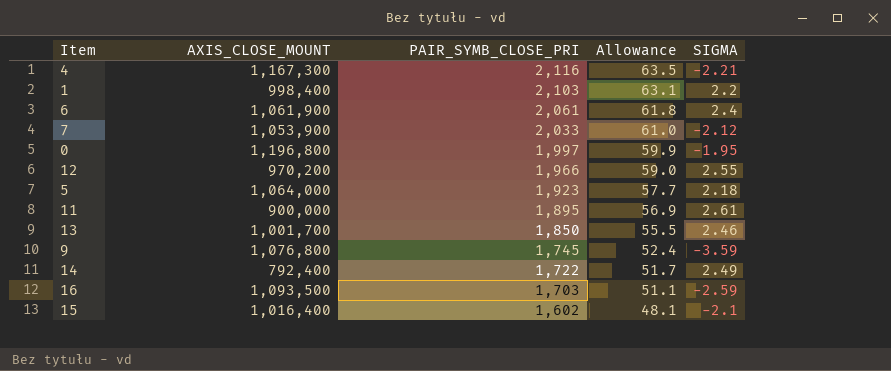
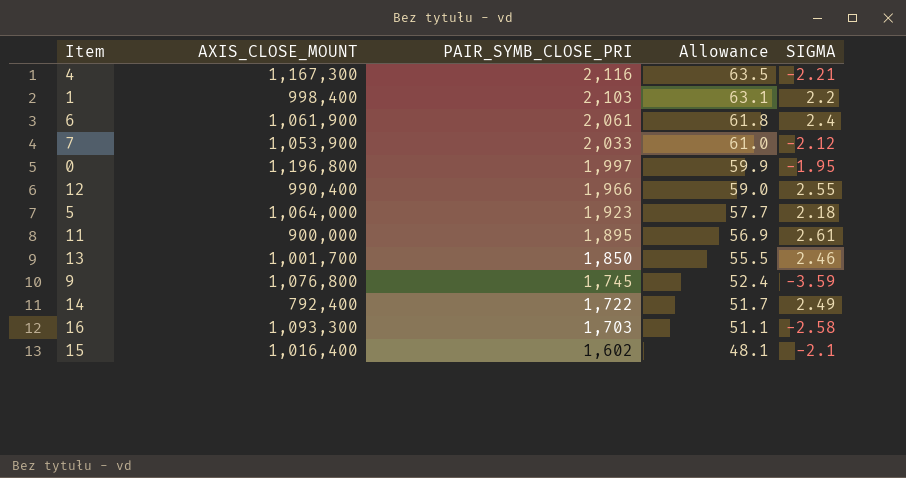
12 | AXIS_CLOSE_MOUNT: 970,200 -> 990,400
16 | AXIS_CLOSE_MOUNT: 1,093,500 -> 1,093,300
16 | SIGMA: -2.59 -> -2.58

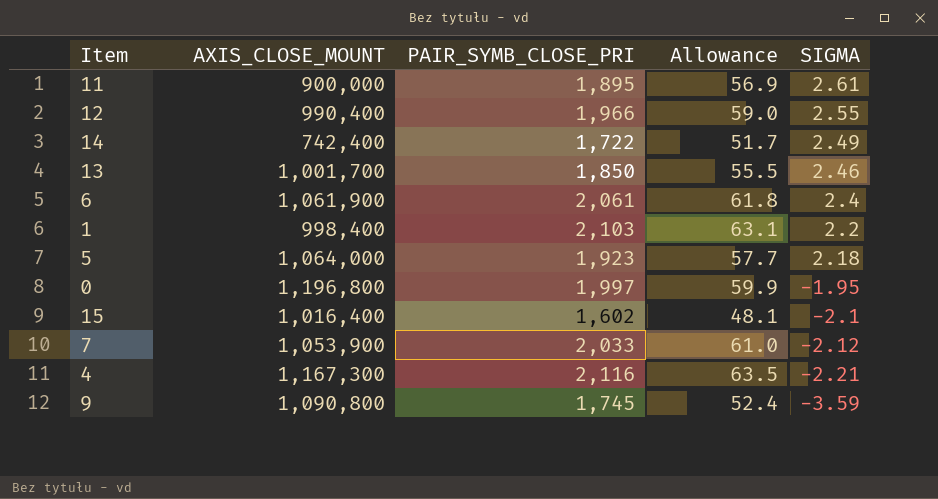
row order: PAIR_SYMB_CLOSE_PRI descending -> SIGMA descending
row 16: 1,093,300 | 1,703 | 51.1 | -2.58 -> none
14 | AXIS_CLOSE_MOUNT: 792,400 -> 742,400
9 | AXIS_CLOSE_MOUNT: 1,076,800 -> 1,090,800

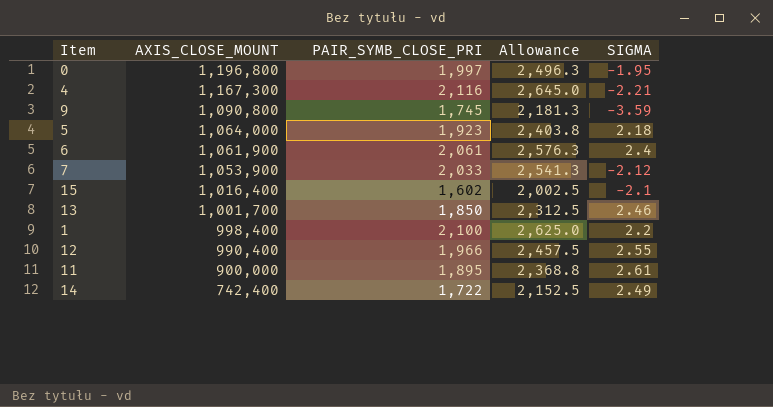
row order: SIGMA descending -> AXIS_CLOSE_MOUNT descending
column Allowance | formula: [PAIR_SYMB_CLOSE_PRI] * 0.03 -> [PAIR_SYMB_CLOSE_PRI] * 1.25
1 | PAIR_SYMB_CLOSE_PRI: 2,103 -> 2,100

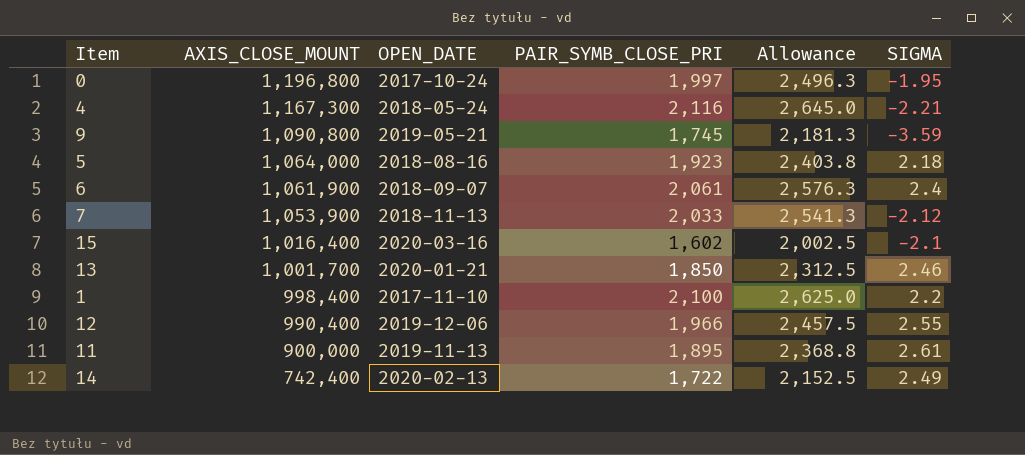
column OPEN_DATE | position: none -> 3

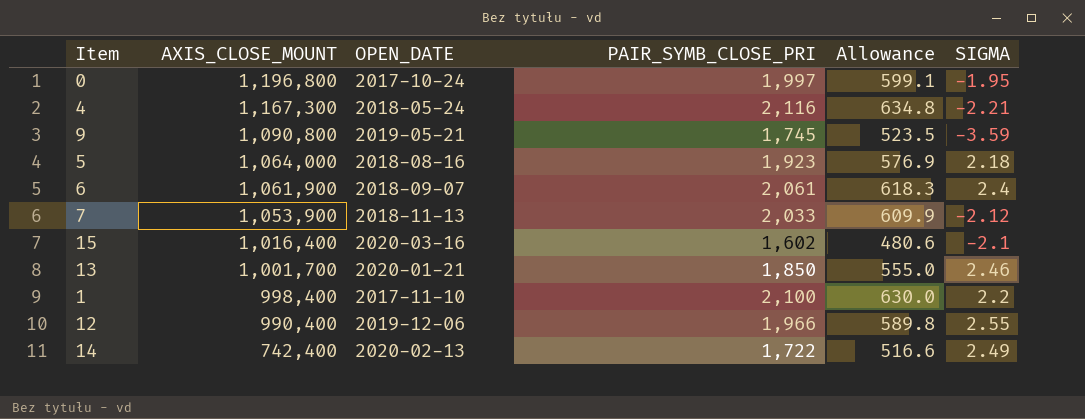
column Allowance | formula: [PAIR_SYMB_CLOSE_PRI] * 1.25 -> [PAIR_SYMB_CLOSE_PRI] * 0.3
row 11: 900,000 | 2019-11-13 | 1,895 | 2,368.8 | 2.61 -> none

